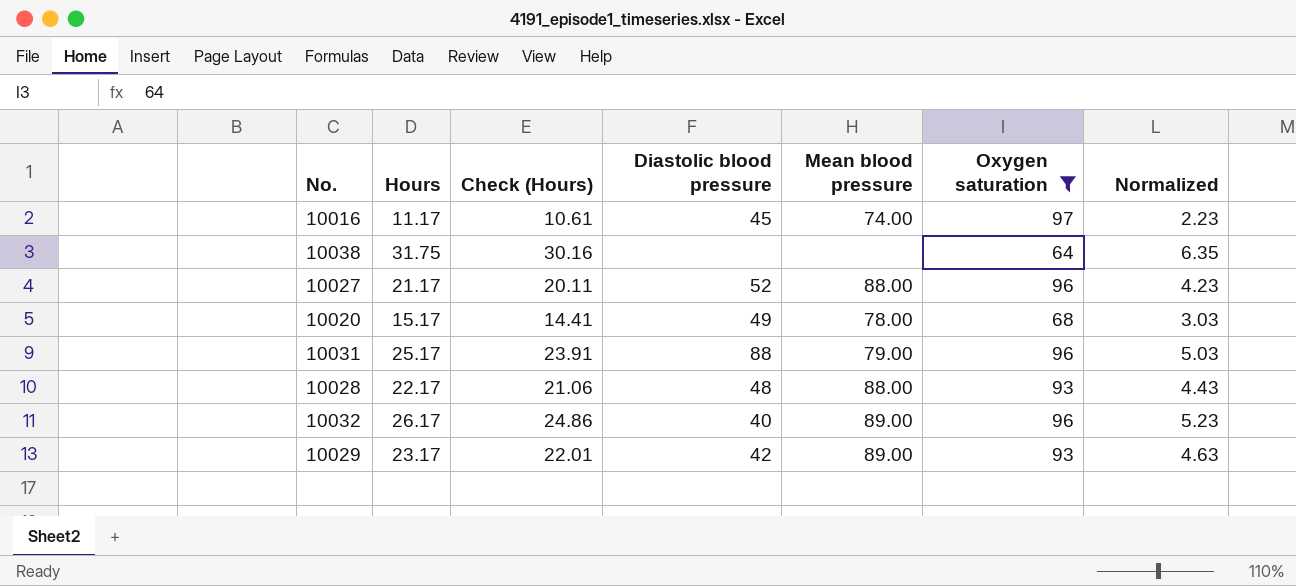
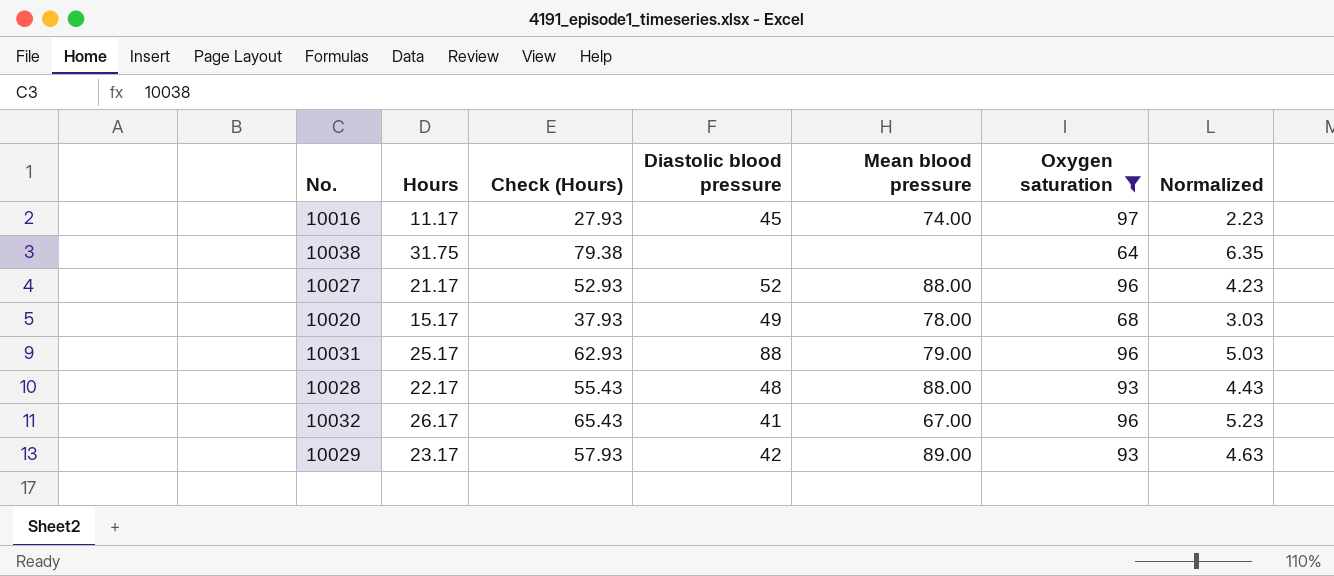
column Check (Hours) | formula: [Hours] * 0.95 -> [Hours] * 2.5
10032 | Diastolic blood pressure: 40 -> 41
10032 | Mean blood pressure: 89.00 -> 67.00

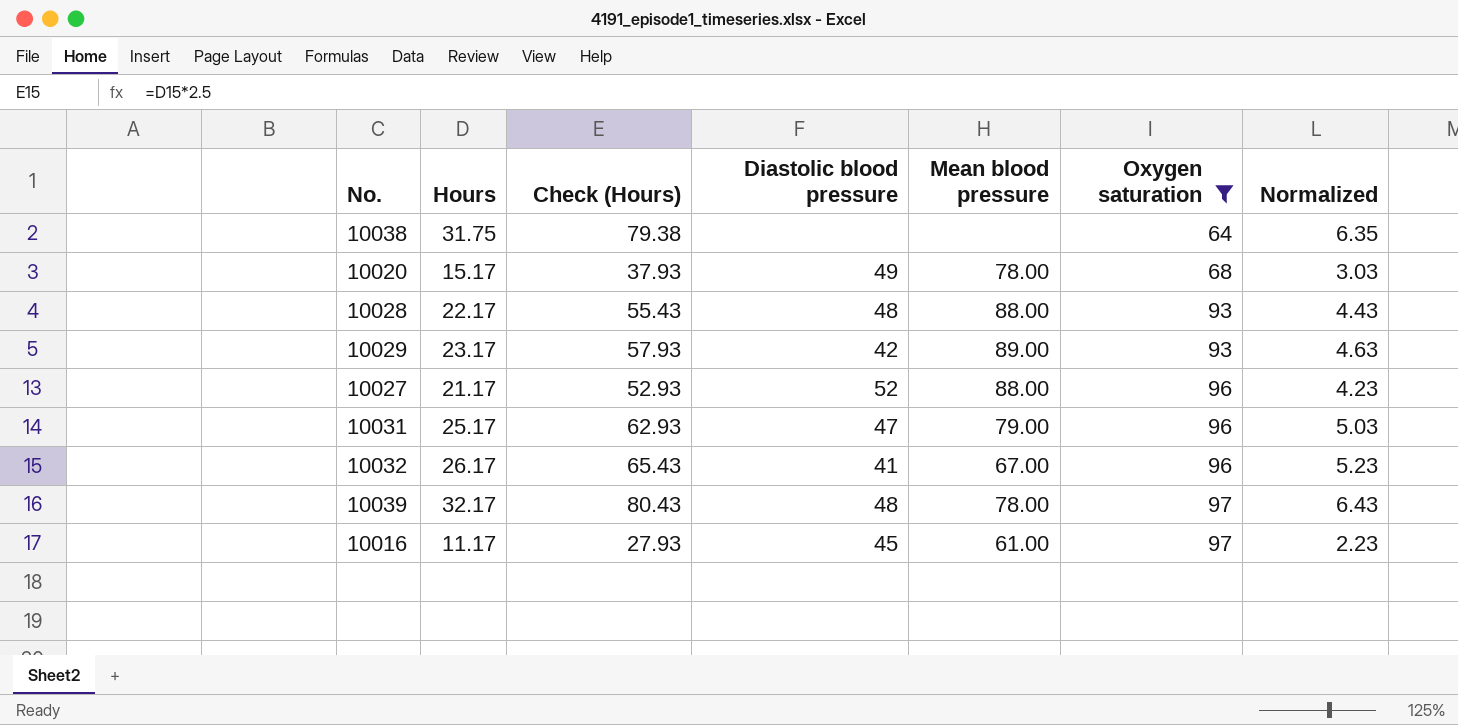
row order: none -> Oxygen saturation ascending
10031 | Diastolic blood pressure: 88 -> 47
row 10039: none -> 32.17 | 80.43 | 48 | 78.00 | 97 | 6.43
10016 | Mean blood pressure: 74.00 -> 61.00

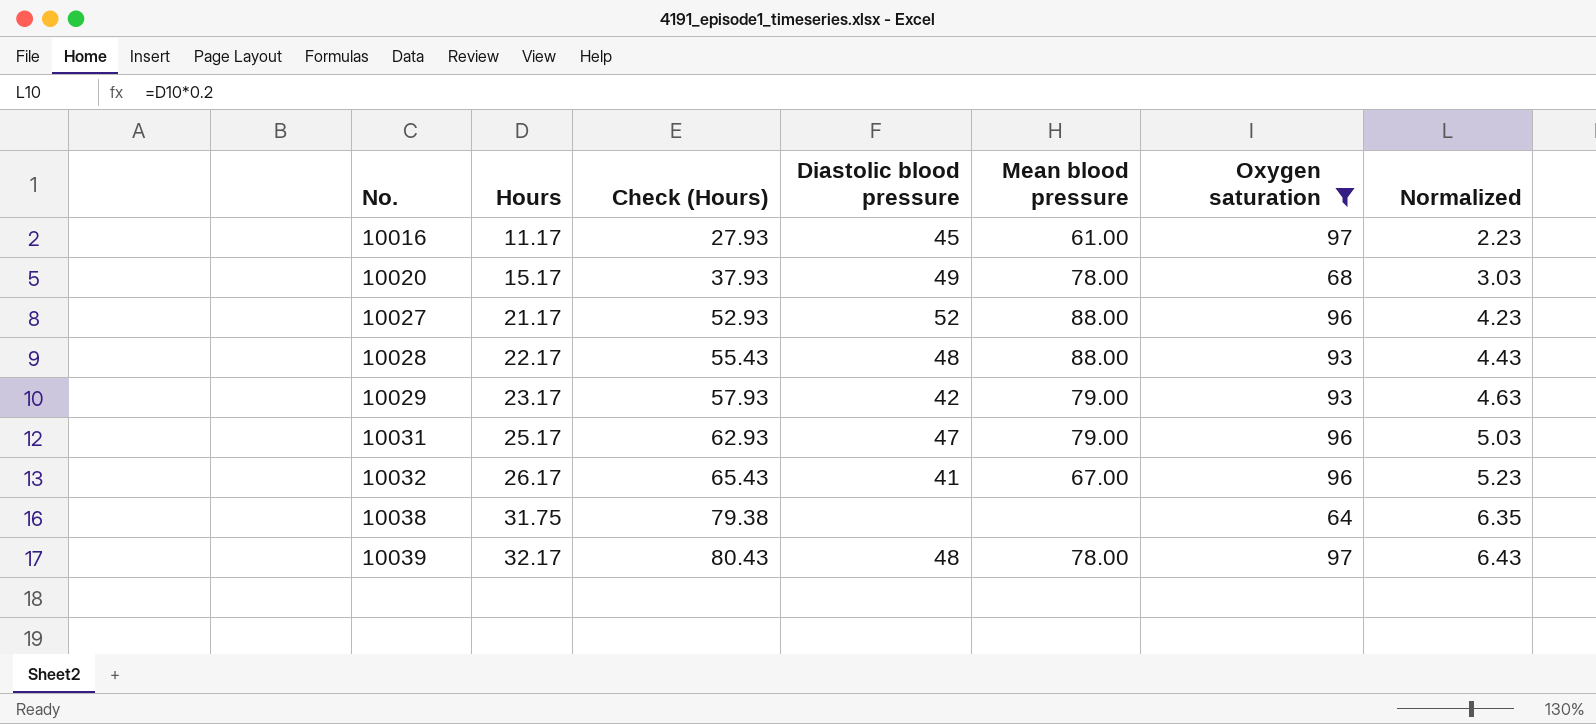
row order: Oxygen saturation ascending -> No. ascending
10029 | Mean blood pressure: 89.00 -> 79.00

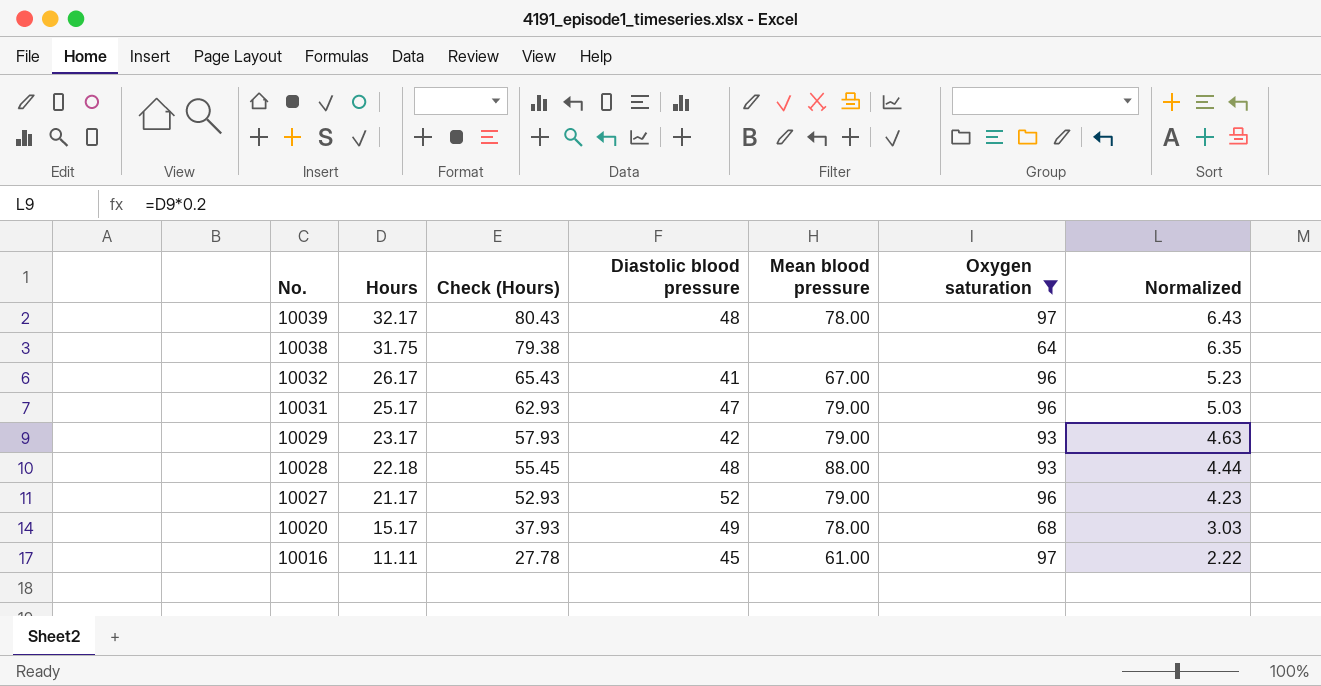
row order: No. ascending -> No. descending
10028 | Hours: 22.17 -> 22.18
10028 | Check (Hours): 55.43 -> 55.45
10028 | Normalized: 4.43 -> 4.44
10027 | Mean blood pressure: 88.00 -> 79.00
10016 | Hours: 11.17 -> 11.11
10016 | Check (Hours): 27.93 -> 27.78
10016 | Normalized: 2.23 -> 2.22

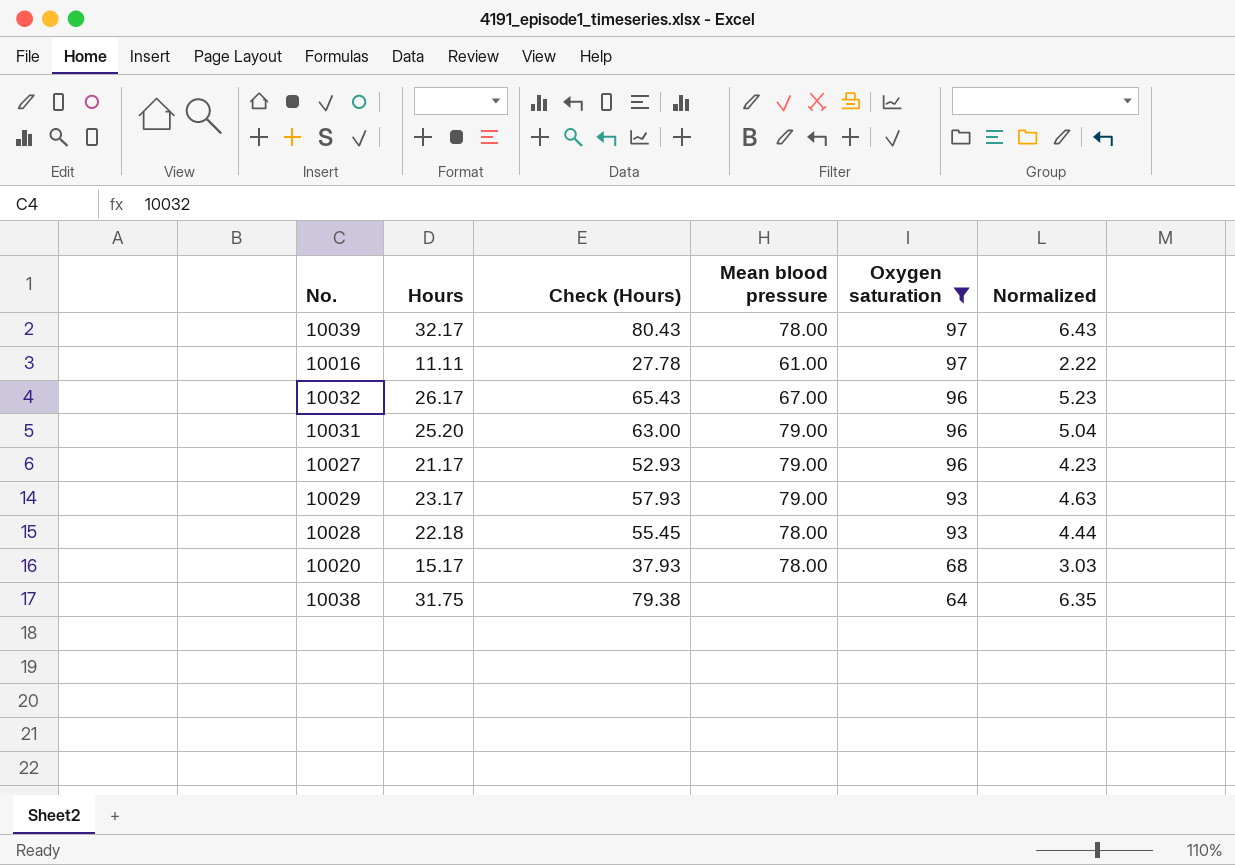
row order: No. descending -> Oxygen saturation descending
column Diastolic blood pressure | position: 4 -> none
10031 | Hours: 25.17 -> 25.20
10031 | Check (Hours): 62.93 -> 63.00
10031 | Normalized: 5.03 -> 5.04
10028 | Mean blood pressure: 88.00 -> 78.00

